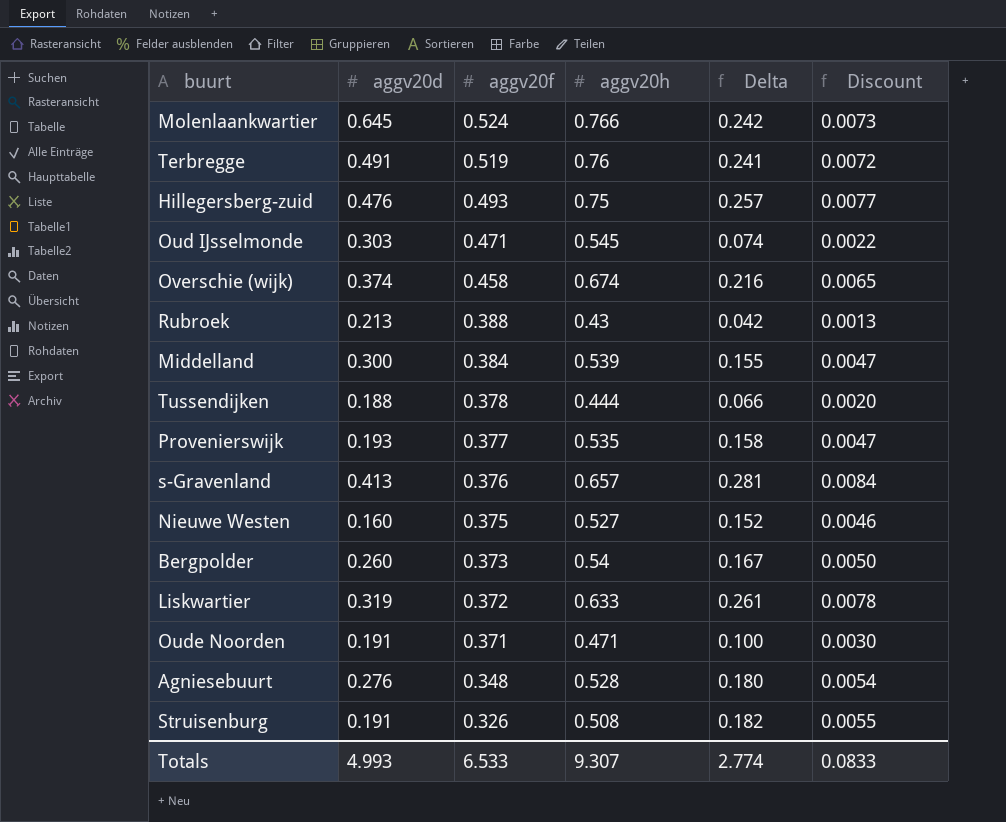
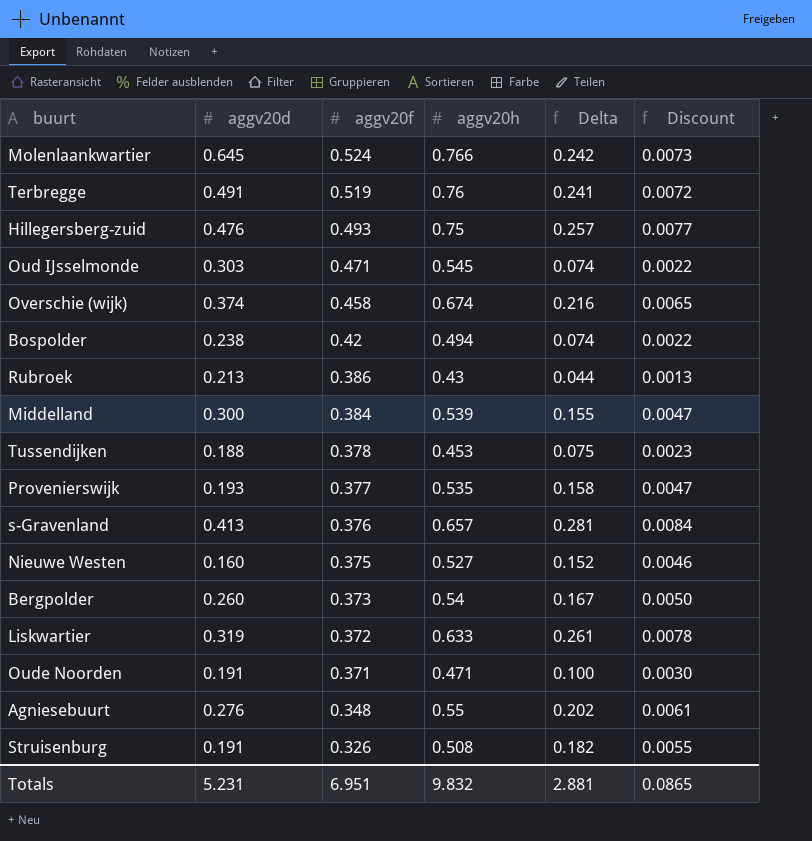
row Bospolder: none -> 0.238 | 0.42 | 0.494 | 0.074 | 0.0022
Rubroek | aggv20f: 0.388 -> 0.386
Rubroek | Delta: 0.042 -> 0.044
Tussendijken | aggv20h: 0.444 -> 0.453
Tussendijken | Delta: 0.066 -> 0.075
Tussendijken | Discount: 0.0020 -> 0.0023
Agniesebuurt | aggv20h: 0.528 -> 0.55
Agniesebuurt | Delta: 0.180 -> 0.202
Agniesebuurt | Discount: 0.0054 -> 0.0061
Totals | aggv20d: 4.993 -> 5.231
Totals | aggv20f: 6.533 -> 6.951
Totals | aggv20h: 9.307 -> 9.832
Totals | Delta: 2.774 -> 2.881
Totals | Discount: 0.0833 -> 0.0865

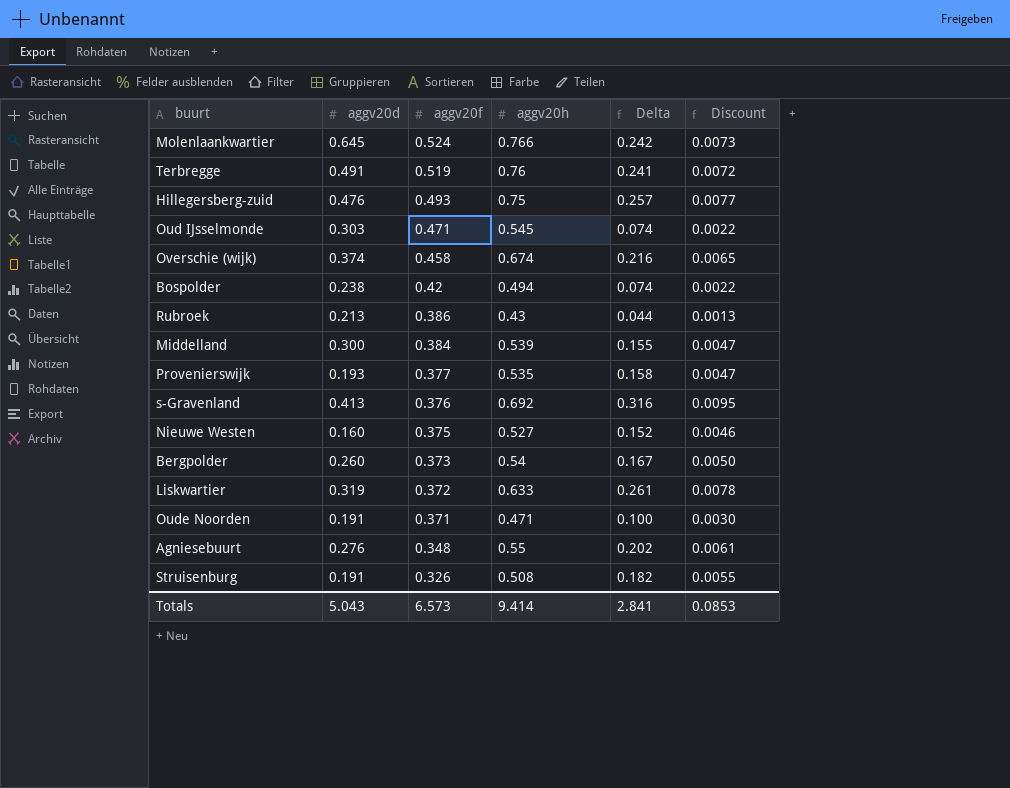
row Tussendijken: 0.188 | 0.378 | 0.453 | 0.075 | 0.0023 -> none
s-Gravenland | aggv20h: 0.657 -> 0.692
s-Gravenland | Delta: 0.281 -> 0.316
s-Gravenland | Discount: 0.0084 -> 0.0095
Totals | aggv20d: 5.231 -> 5.043
Totals | aggv20f: 6.951 -> 6.573
Totals | aggv20h: 9.832 -> 9.414
Totals | Delta: 2.881 -> 2.841
Totals | Discount: 0.0865 -> 0.0853

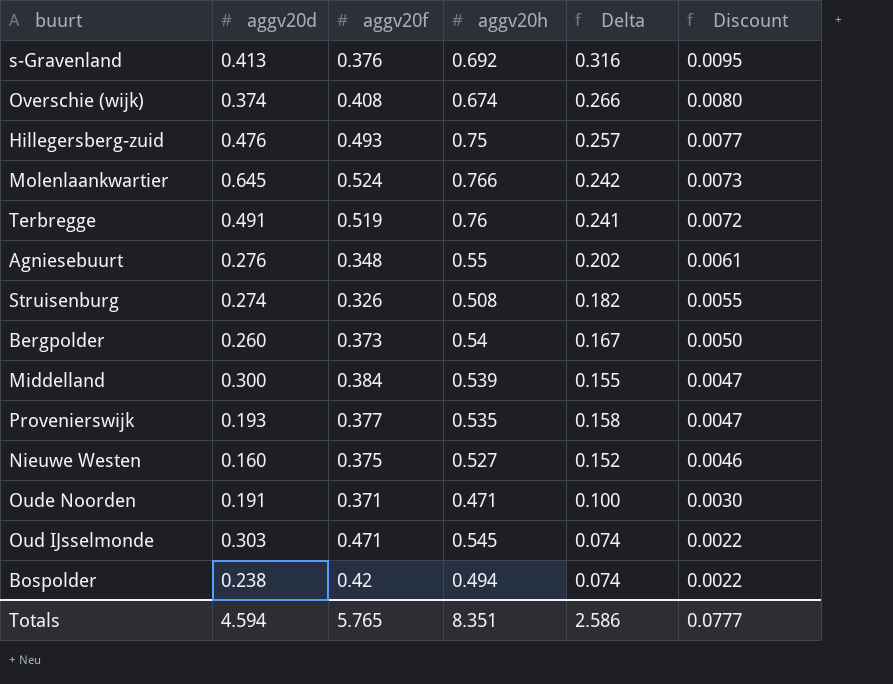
row order: aggv20f descending -> Discount descending
row Rubroek: 0.213 | 0.386 | 0.43 | 0.044 | 0.0013 -> none
row Liskwartier: 0.319 | 0.372 | 0.633 | 0.261 | 0.0078 -> none
Overschie (wijk) | aggv20f: 0.458 -> 0.408
Overschie (wijk) | Delta: 0.216 -> 0.266
Overschie (wijk) | Discount: 0.0065 -> 0.0080
Struisenburg | aggv20d: 0.191 -> 0.274
Totals | aggv20d: 5.043 -> 4.594
Totals | aggv20f: 6.573 -> 5.765
Totals | aggv20h: 9.414 -> 8.351
Totals | Delta: 2.841 -> 2.586
Totals | Discount: 0.0853 -> 0.0777

